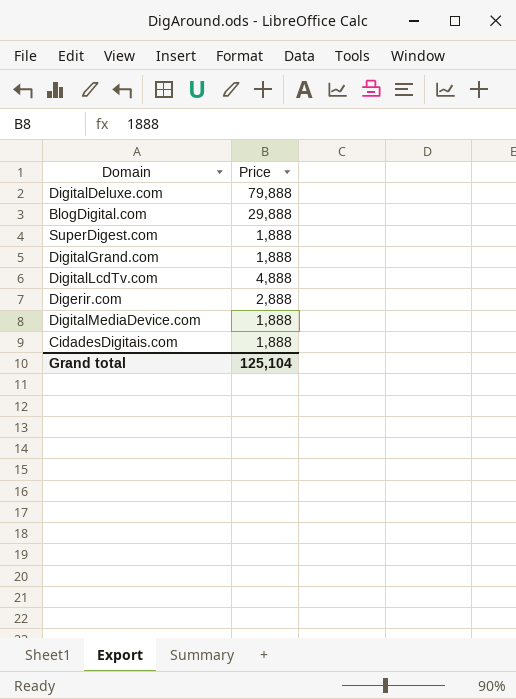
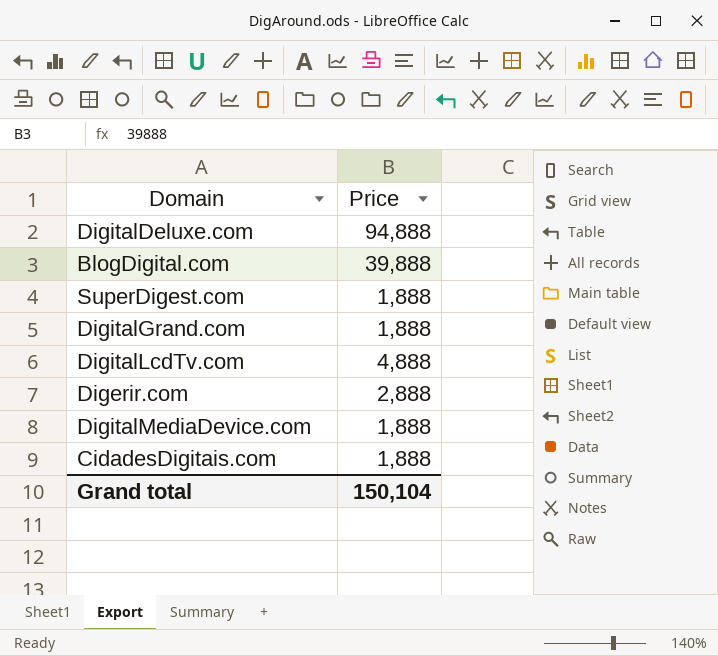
DigitalDeluxe.com | Price: 79,888 -> 94,888
BlogDigital.com | Price: 29,888 -> 39,888
Grand total | Price: 125,104 -> 150,104

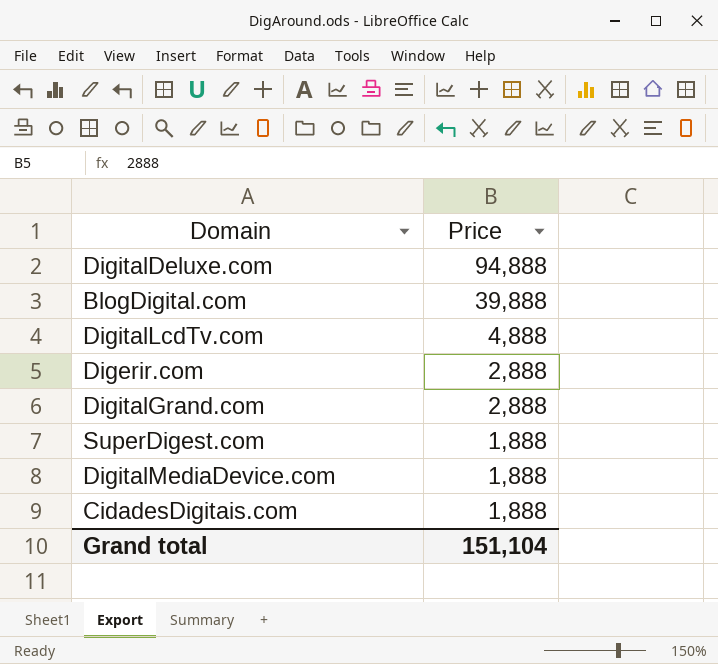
row order: none -> Price descending
DigitalGrand.com | Price: 1,888 -> 2,888
Grand total | Price: 150,104 -> 151,104

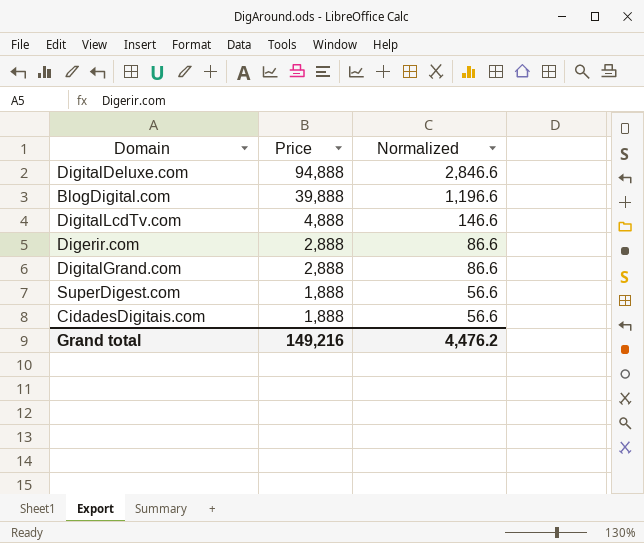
column Normalized | formula: none -> [Price] * 0.03
row DigitalMediaDevice.com: 1,888 -> none
Grand total | Price: 151,104 -> 149,216

